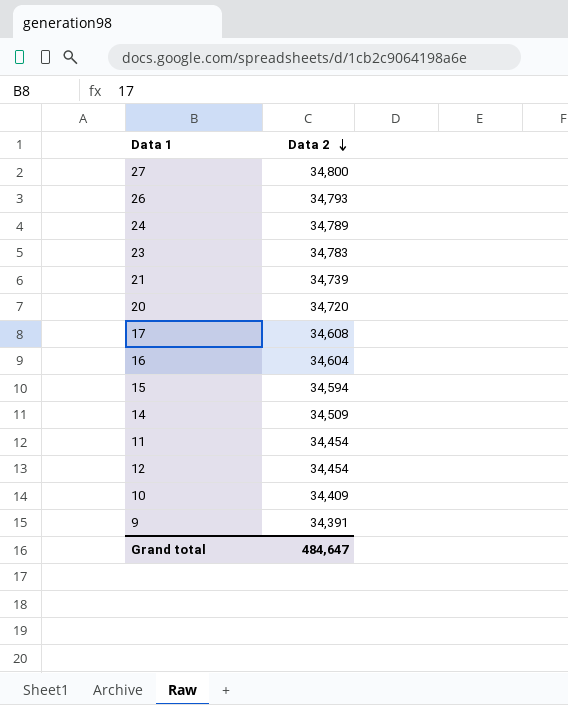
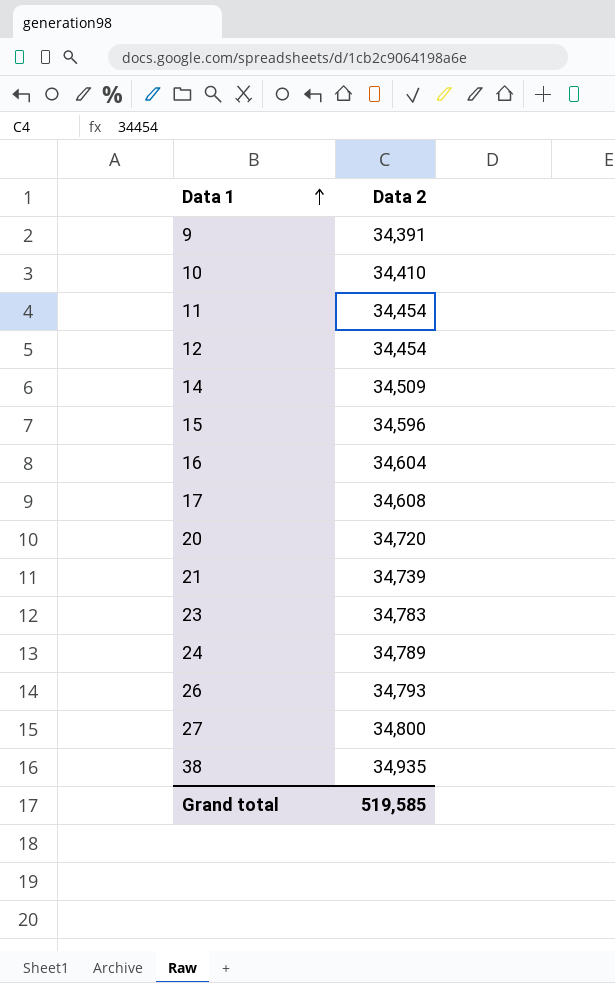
row order: Data 2 descending -> Data 1 ascending
10 | Data 2: 34,409 -> 34,410
15 | Data 2: 34,594 -> 34,596
row 38: none -> 34,935
Grand total | Data 2: 484,647 -> 519,585

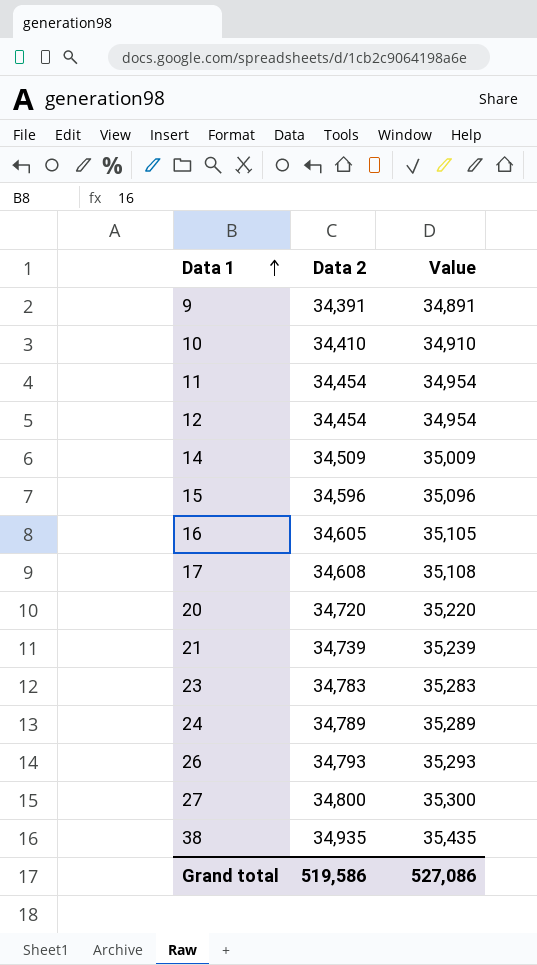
column Value | formula: none -> [Data 2] + 500
16 | Data 2: 34,604 -> 34,605
Grand total | Data 2: 519,585 -> 519,586

